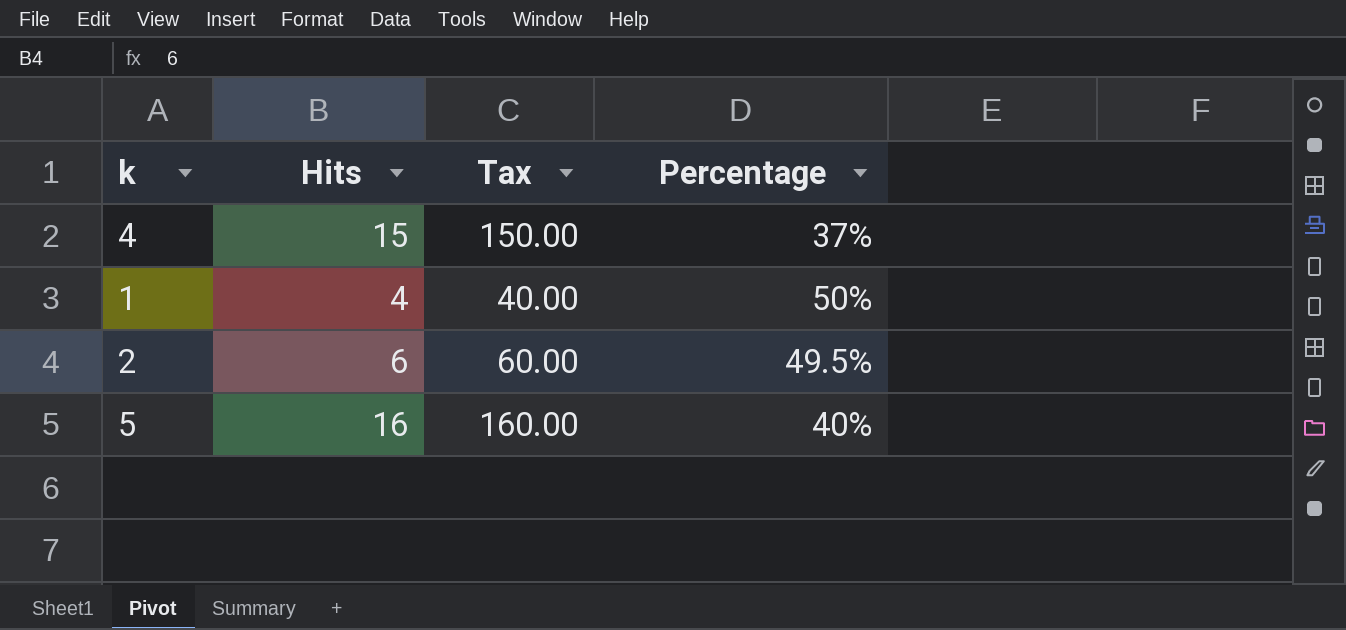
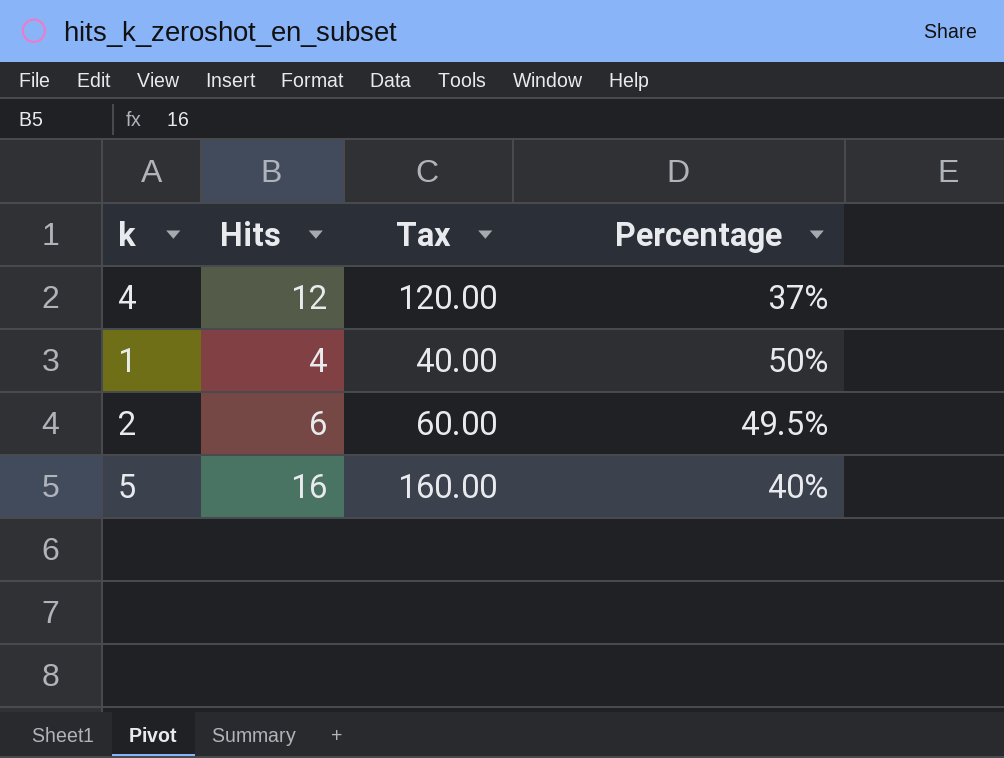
4 | Hits: 15 -> 12
4 | Tax: 150.00 -> 120.00

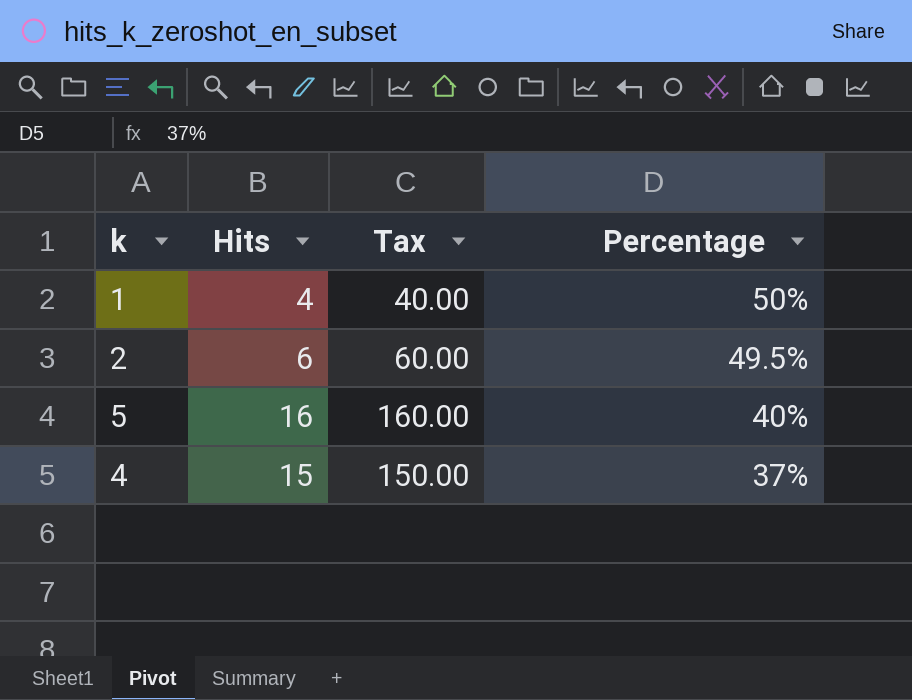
row order: none -> Percentage descending
4 | Hits: 12 -> 15
4 | Tax: 120.00 -> 150.00

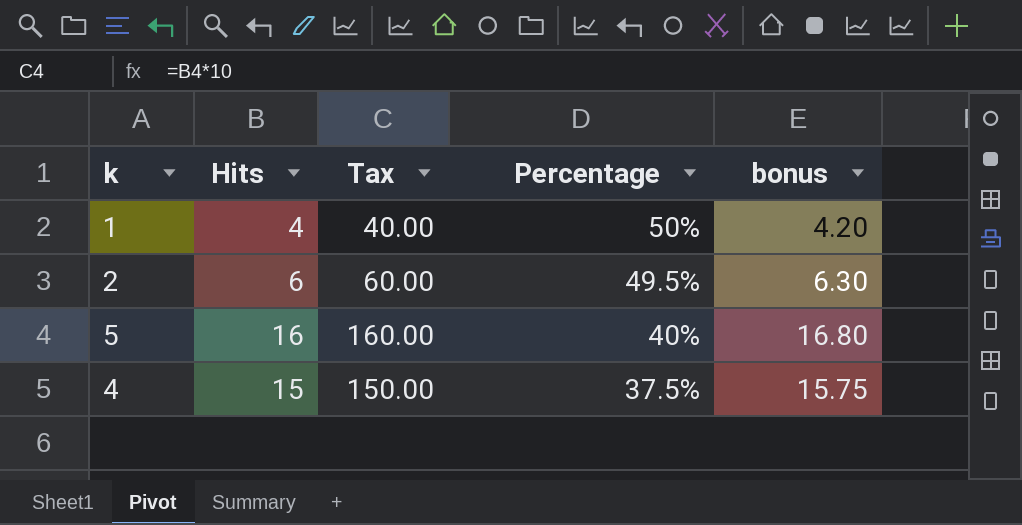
column bonus | formula: none -> [Hits] * 1.05
4 | Percentage: 37% -> 37.5%

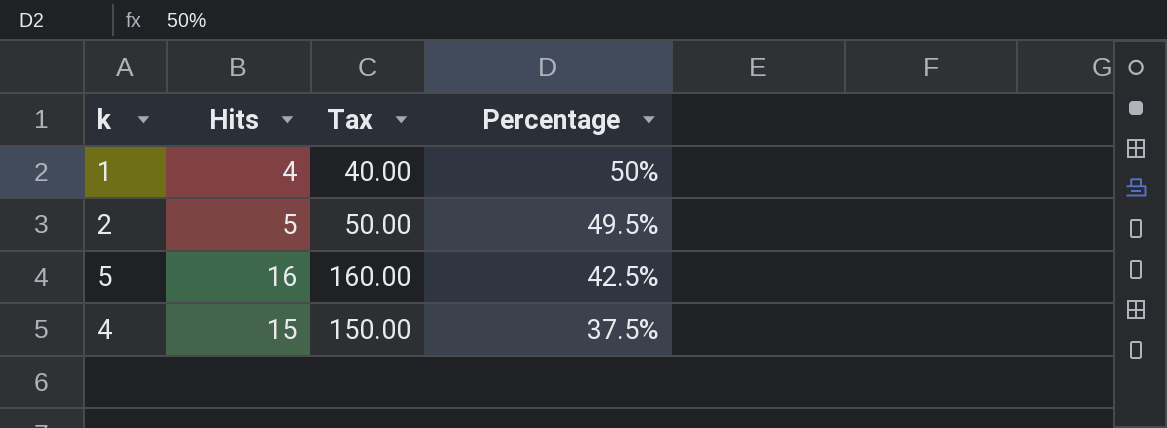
column bonus | formula: [Hits] * 1.05 -> none
2 | Hits: 6 -> 5
2 | Tax: 60.00 -> 50.00
5 | Percentage: 40% -> 42.5%

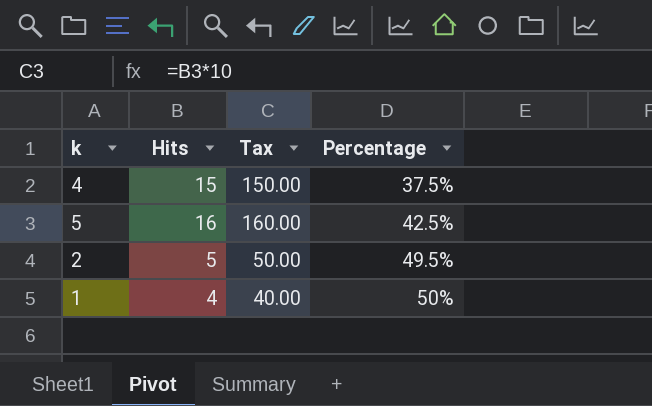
row order: Percentage descending -> Percentage ascending

